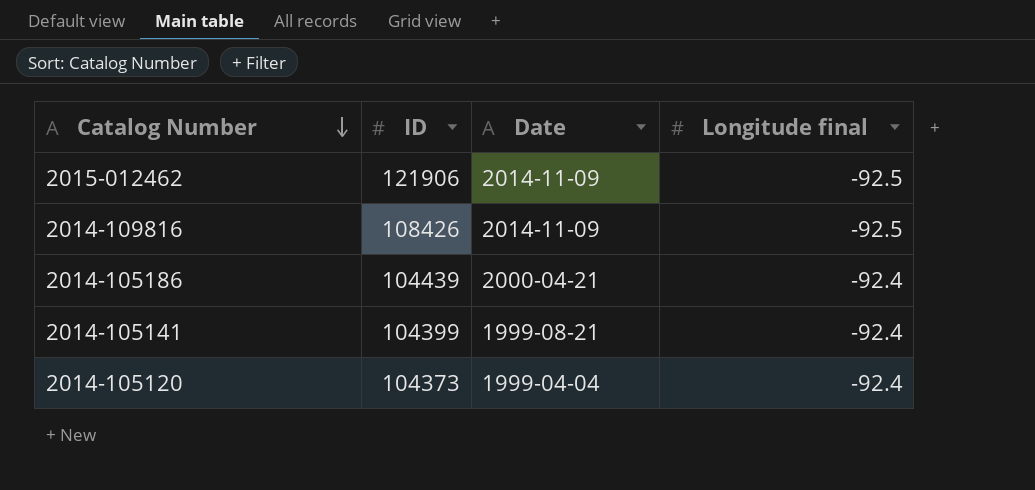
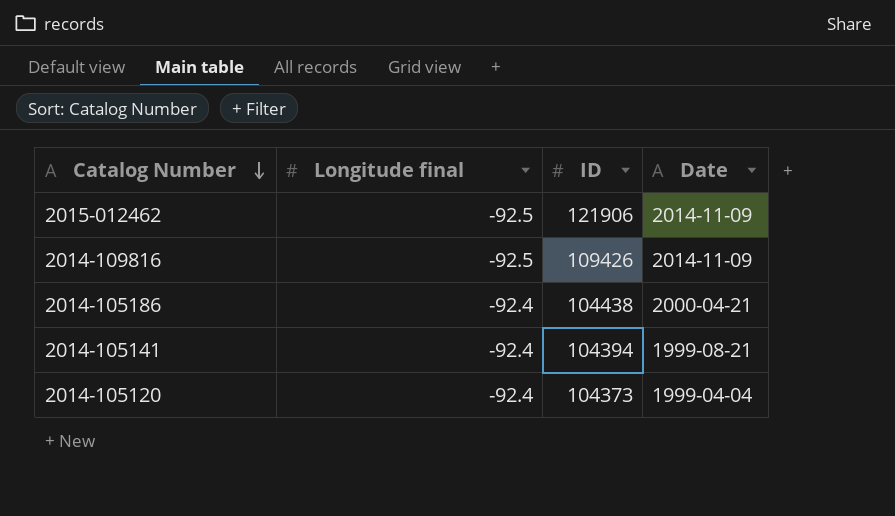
column Longitude final | position: 4 -> 2
2014-109816 | ID: 108426 -> 109426
2014-105186 | ID: 104439 -> 104438
2014-105141 | ID: 104399 -> 104394

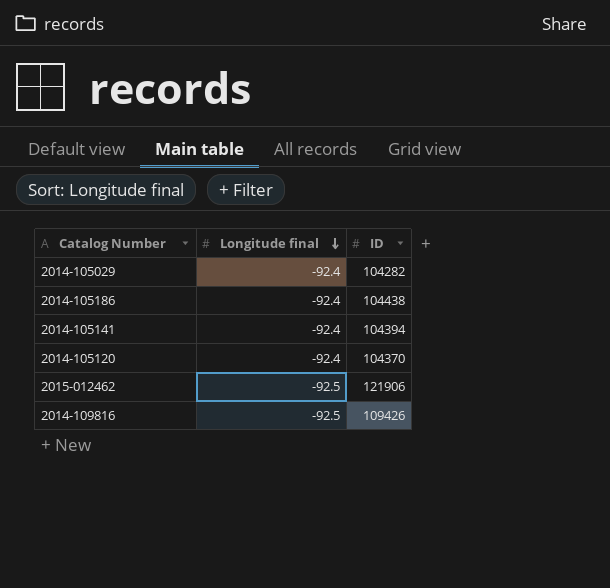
row order: Catalog Number descending -> Longitude final descending
column Date | position: 4 -> none
row 2014-105029: none -> -92.4 | 104282
2014-105120 | ID: 104373 -> 104370

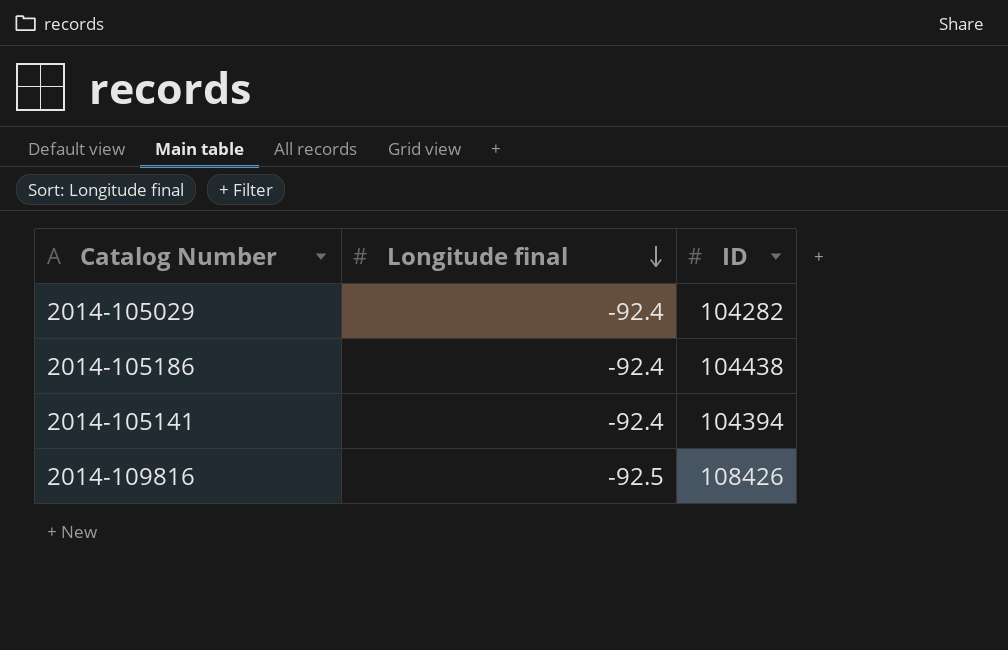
row 2014-105120: -92.4 | 104370 -> none
row 2015-012462: -92.5 | 121906 -> none
2014-109816 | ID: 109426 -> 108426

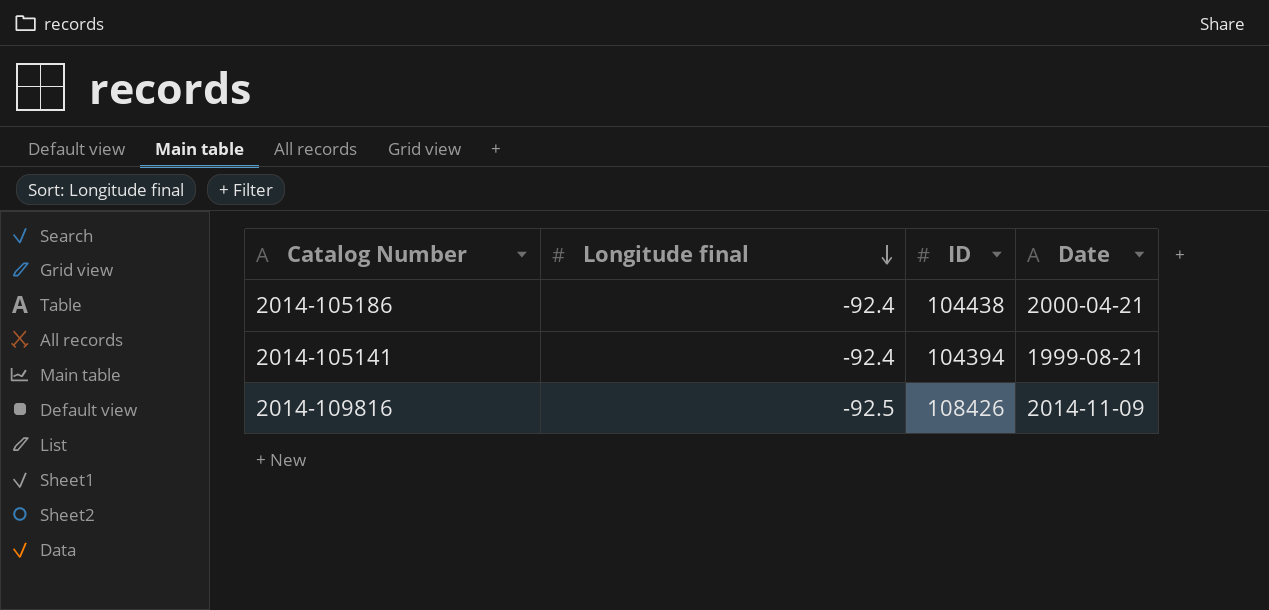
column Date | position: none -> 4
row 2014-105029: -92.4 | 104282 -> none

